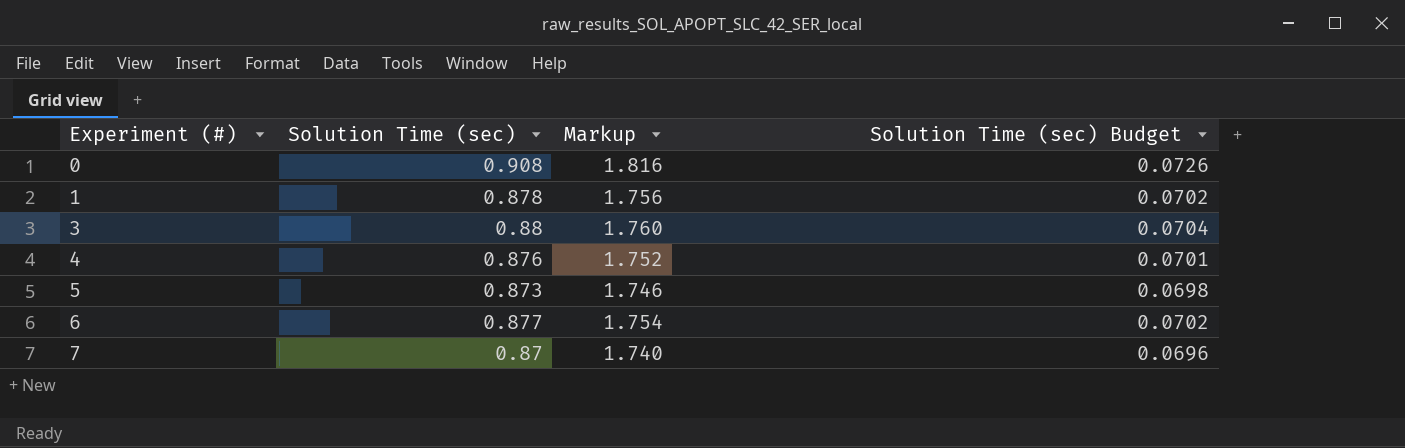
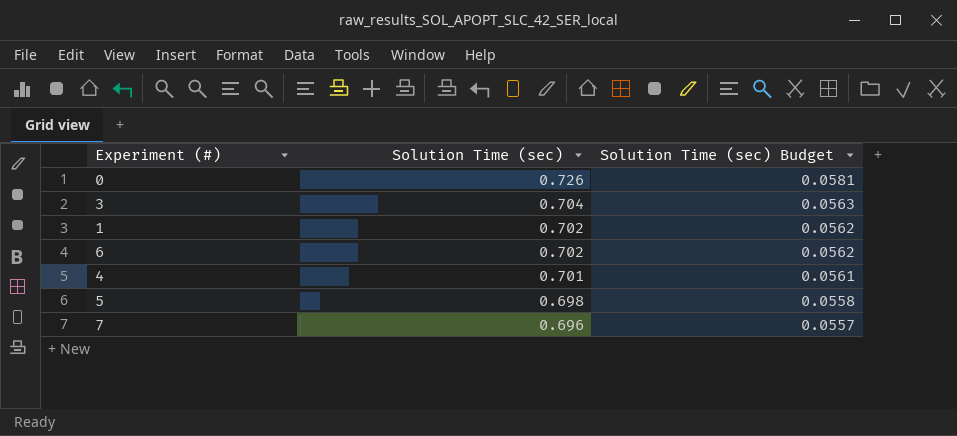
row order: Experiment (#) ascending -> Solution Time (sec) descending
column Markup | formula: [Solution Time (sec)] * 2 -> none
0 | Solution Time (sec): 0.908 -> 0.726
0 | Solution Time (sec) Budget: 0.0726 -> 0.0581
3 | Solution Time (sec): 0.88 -> 0.704
3 | Solution Time (sec) Budget: 0.0704 -> 0.0563
1 | Solution Time (sec): 0.878 -> 0.702
1 | Solution Time (sec) Budget: 0.0702 -> 0.0562
6 | Solution Time (sec): 0.877 -> 0.702
6 | Solution Time (sec) Budget: 0.0702 -> 0.0562
4 | Solution Time (sec): 0.876 -> 0.701
4 | Solution Time (sec) Budget: 0.0701 -> 0.0561
5 | Solution Time (sec): 0.873 -> 0.698
5 | Solution Time (sec) Budget: 0.0698 -> 0.0558
7 | Solution Time (sec): 0.87 -> 0.696
7 | Solution Time (sec) Budget: 0.0696 -> 0.0557

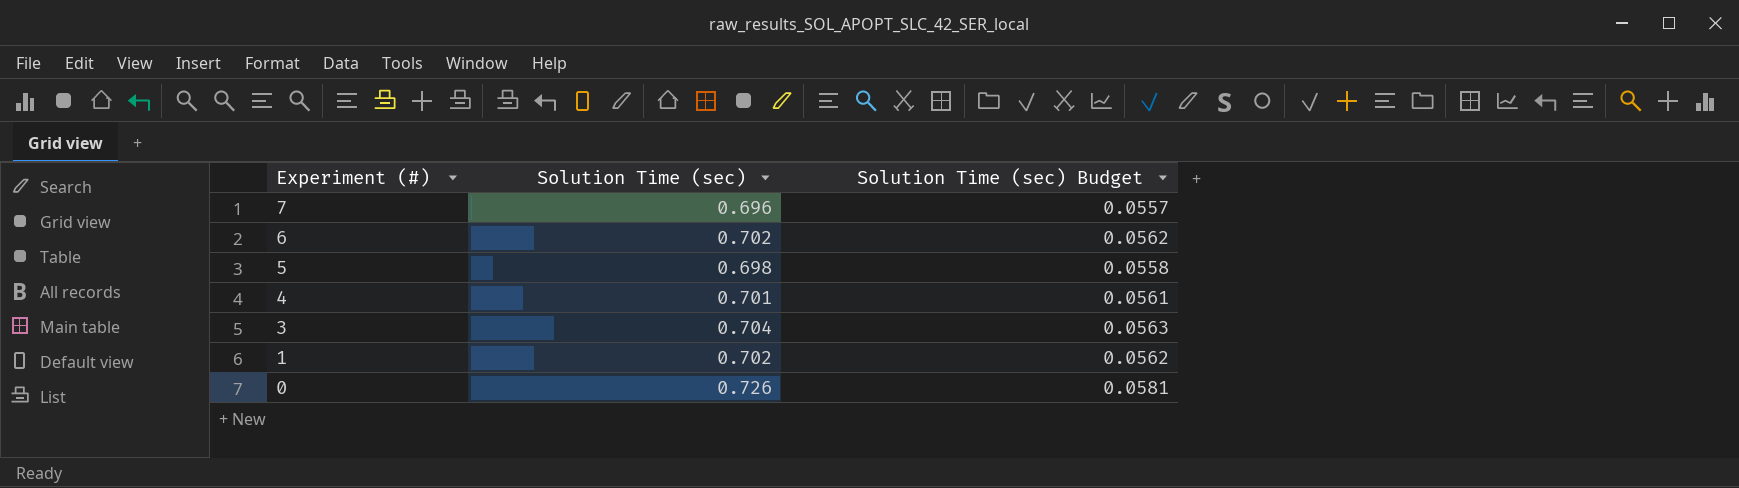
row order: Solution Time (sec) descending -> Experiment (#) descending

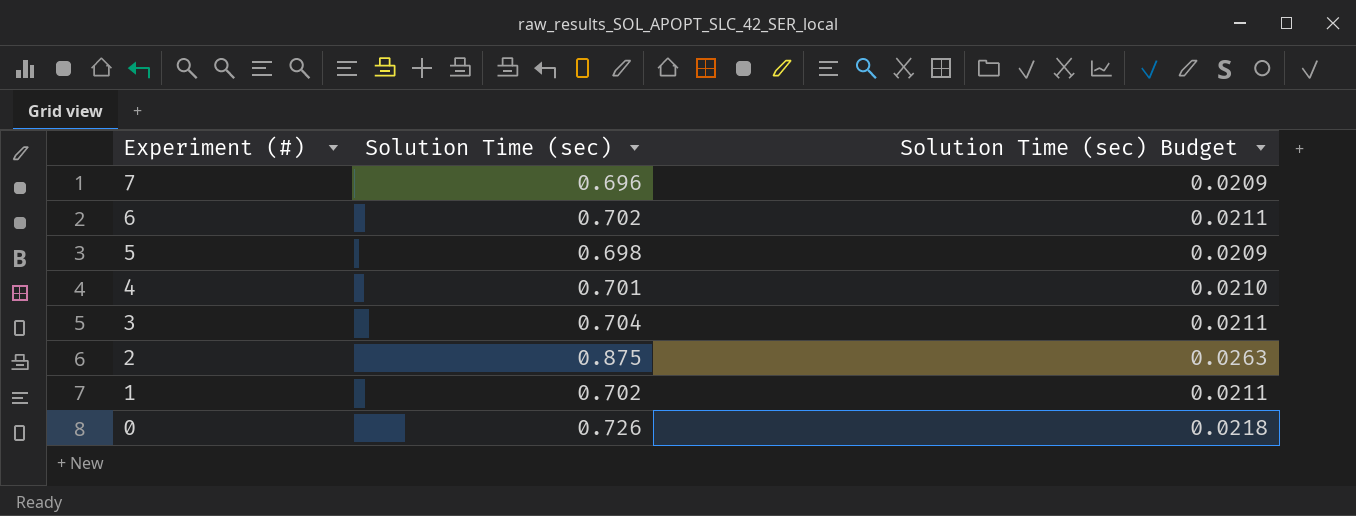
column Solution Time (sec) Budget | formula: [Solution Time (sec)] * 0.08 -> [Solution Time (sec)] * 0.03
row 2: none -> 0.875 | 0.0263

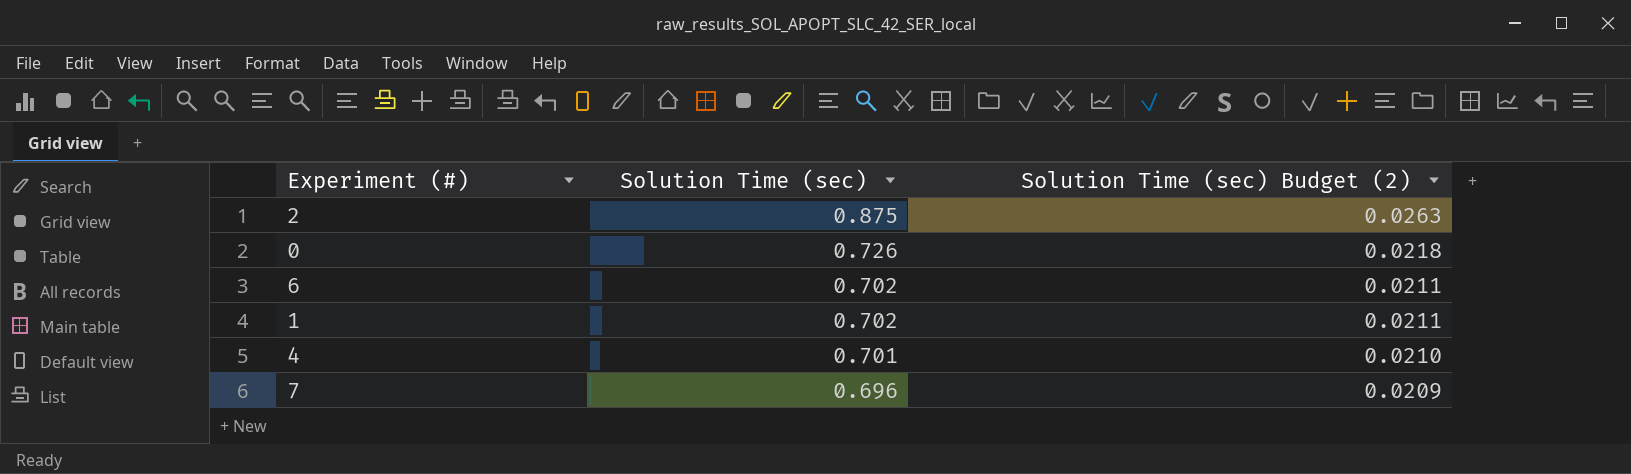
row order: Experiment (#) descending -> Solution Time (sec) descending
column name: Solution Time (sec) Budget -> Solution Time (sec) Budget (2)
row 5: 0.698 | 0.0209 -> none
row 3: 0.704 | 0.0211 -> none

